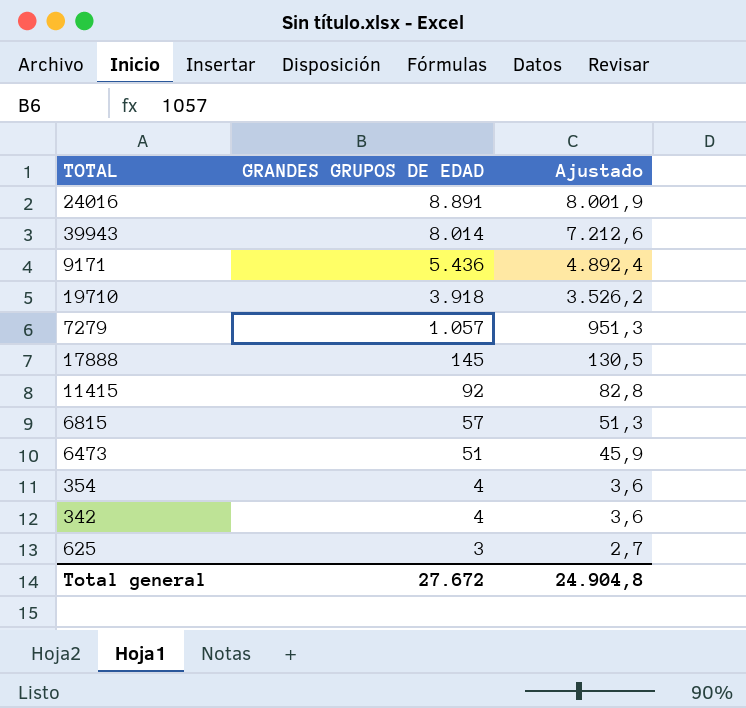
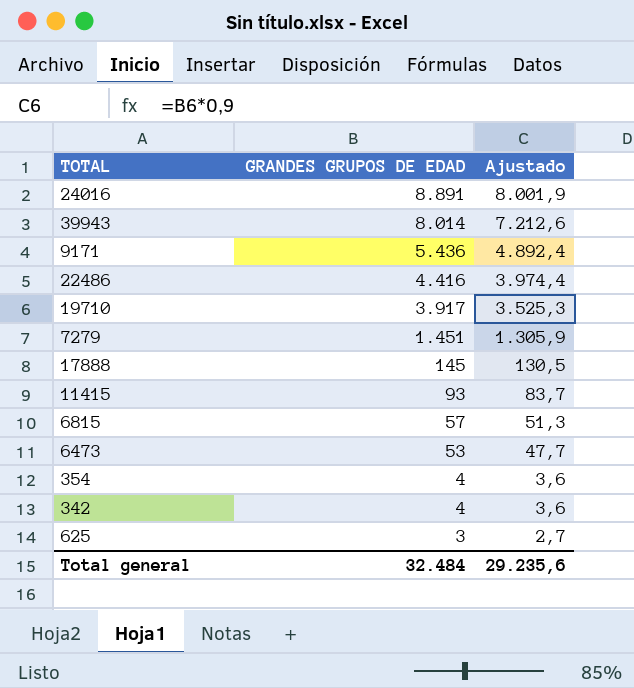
row 22486: none -> 4.416 | 3.974,4
19710 | GRANDES GRUPOS DE EDAD: 3.918 -> 3.917
19710 | Ajustado: 3.526,2 -> 3.525,3
7279 | GRANDES GRUPOS DE EDAD: 1.057 -> 1.451
7279 | Ajustado: 951,3 -> 1.305,9
11415 | GRANDES GRUPOS DE EDAD: 92 -> 93
11415 | Ajustado: 82,8 -> 83,7
6473 | GRANDES GRUPOS DE EDAD: 51 -> 53
6473 | Ajustado: 45,9 -> 47,7
Total general | GRANDES GRUPOS DE EDAD: 27.672 -> 32.484
Total general | Ajustado: 24.904,8 -> 29.235,6

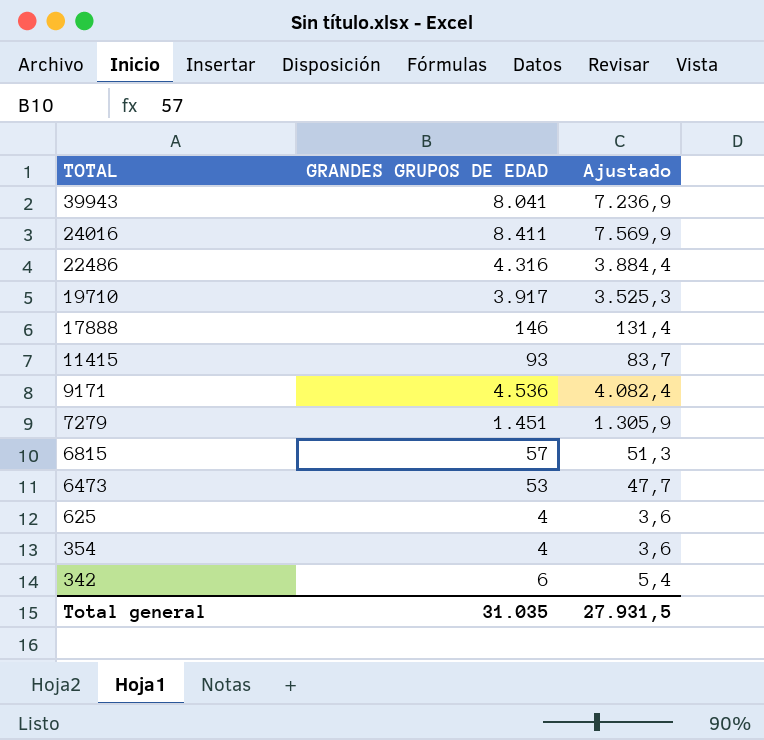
row order: GRANDES GRUPOS DE EDAD descending -> TOTAL descending
39943 | GRANDES GRUPOS DE EDAD: 8.014 -> 8.041
39943 | Ajustado: 7.212,6 -> 7.236,9
24016 | GRANDES GRUPOS DE EDAD: 8.891 -> 8.411
24016 | Ajustado: 8.001,9 -> 7.569,9
22486 | GRANDES GRUPOS DE EDAD: 4.416 -> 4.316
22486 | Ajustado: 3.974,4 -> 3.884,4
17888 | GRANDES GRUPOS DE EDAD: 145 -> 146
17888 | Ajustado: 130,5 -> 131,4
9171 | GRANDES GRUPOS DE EDAD: 5.436 -> 4.536
9171 | Ajustado: 4.892,4 -> 4.082,4
625 | GRANDES GRUPOS DE EDAD: 3 -> 4
625 | Ajustado: 2,7 -> 3,6
342 | GRANDES GRUPOS DE EDAD: 4 -> 6
342 | Ajustado: 3,6 -> 5,4
Total general | GRANDES GRUPOS DE EDAD: 32.484 -> 31.035
Total general | Ajustado: 29.235,6 -> 27.931,5

